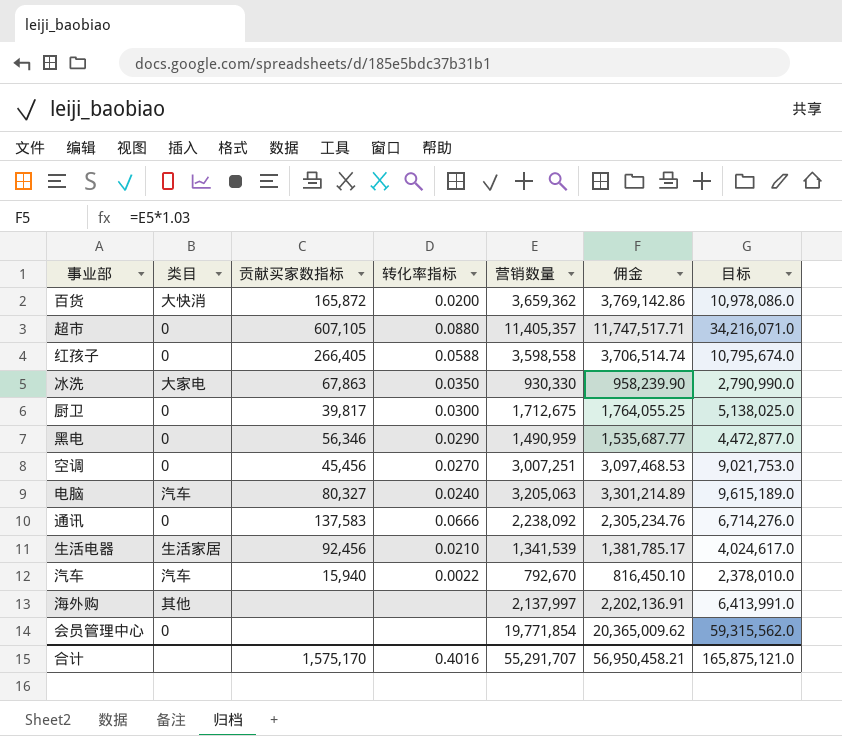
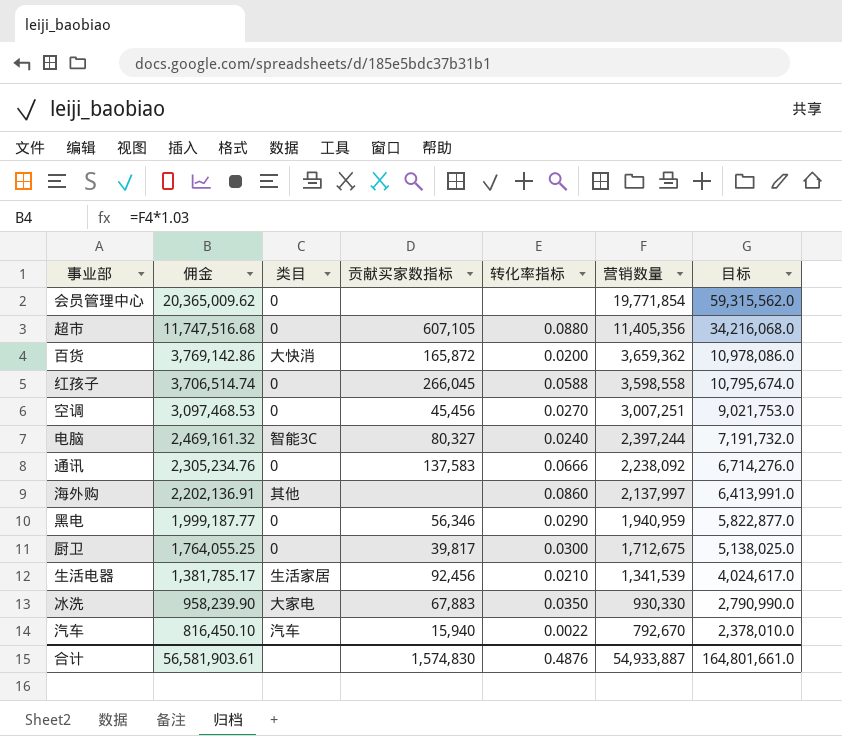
row order: none -> 佣金 descending
column 佣金 | position: 6 -> 2
超市 | 佣金: 11,747,517.71 -> 11,747,516.68
超市 | 营销数量: 11,405,357 -> 11,405,356
超市 | 目标: 34,216,071.0 -> 34,216,068.0
红孩子 | 贡献买家数指标: 266,405 -> 266,045
电脑 | 佣金: 3,301,214.89 -> 2,469,161.32
电脑 | 类目: 汽车 -> 智能3C
电脑 | 营销数量: 3,205,063 -> 2,397,244
电脑 | 目标: 9,615,189.0 -> 7,191,732.0
海外购 | 转化率指标: none -> 0.0860
黑电 | 佣金: 1,535,687.77 -> 1,999,187.77
黑电 | 营销数量: 1,490,959 -> 1,940,959
黑电 | 目标: 4,472,877.0 -> 5,822,877.0
冰洗 | 贡献买家数指标: 67,863 -> 67,883
合计 | 佣金: 56,950,458.21 -> 56,581,903.61
合计 | 贡献买家数指标: 1,575,170 -> 1,574,830
合计 | 转化率指标: 0.4016 -> 0.4876
合计 | 营销数量: 55,291,707 -> 54,933,887
合计 | 目标: 165,875,121.0 -> 164,801,661.0

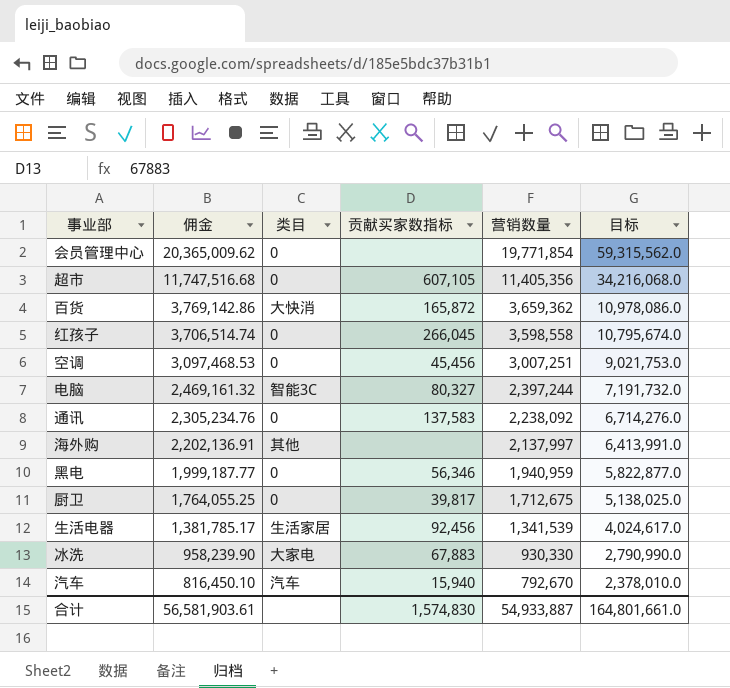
column 转化率指标 | position: 5 -> none

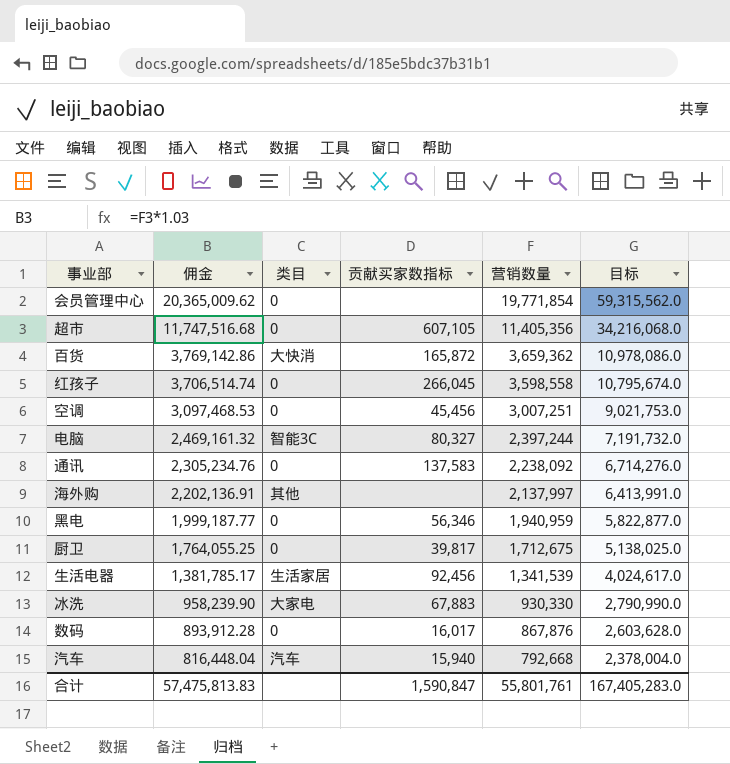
row 数码: none -> 893,912.28 | 0 | 16,017 | 867,876 | 2,603,628.0
汽车 | 佣金: 816,450.10 -> 816,448.04
汽车 | 营销数量: 792,670 -> 792,668
汽车 | 目标: 2,378,010.0 -> 2,378,004.0
合计 | 佣金: 56,581,903.61 -> 57,475,813.83
合计 | 贡献买家数指标: 1,574,830 -> 1,590,847
合计 | 营销数量: 54,933,887 -> 55,801,761
合计 | 目标: 164,801,661.0 -> 167,405,283.0

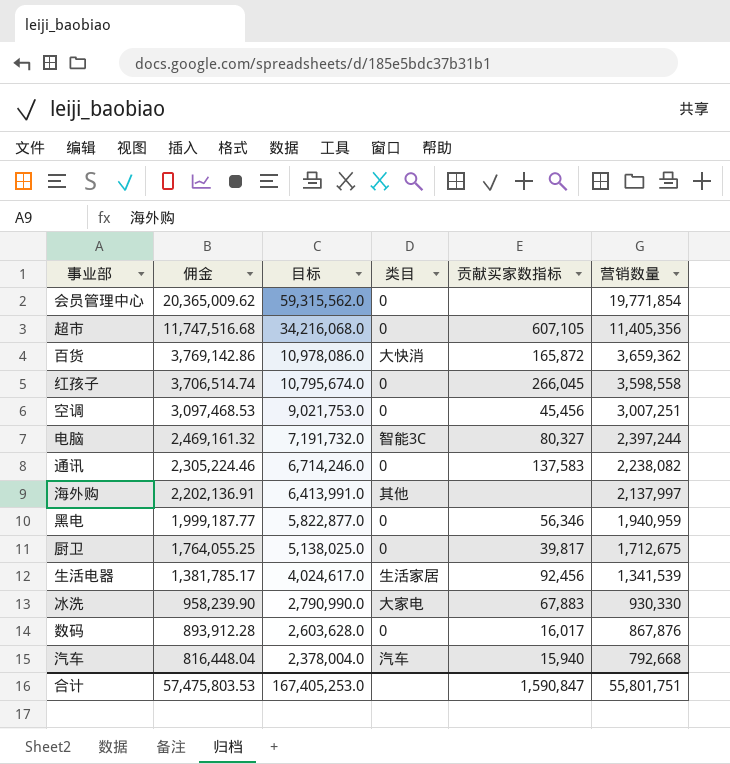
column 目标 | position: 6 -> 3
通讯 | 佣金: 2,305,234.76 -> 2,305,224.46
通讯 | 目标: 6,714,276.0 -> 6,714,246.0
通讯 | 营销数量: 2,238,092 -> 2,238,082
合计 | 佣金: 57,475,813.83 -> 57,475,803.53
合计 | 目标: 167,405,283.0 -> 167,405,253.0
合计 | 营销数量: 55,801,761 -> 55,801,751

